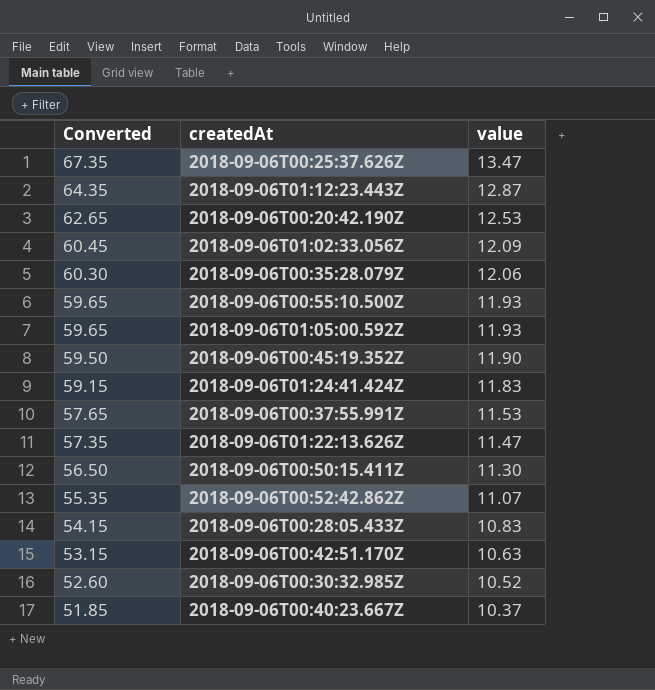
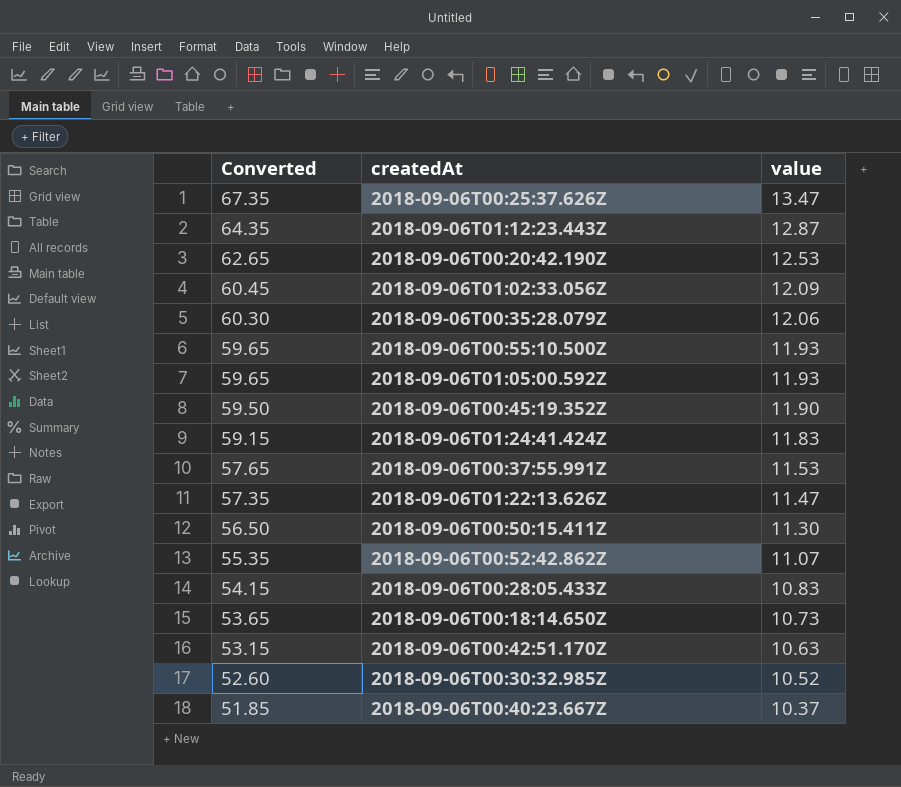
row 2018-09-06T00:18:14.650Z: none -> 53.65 | 10.73

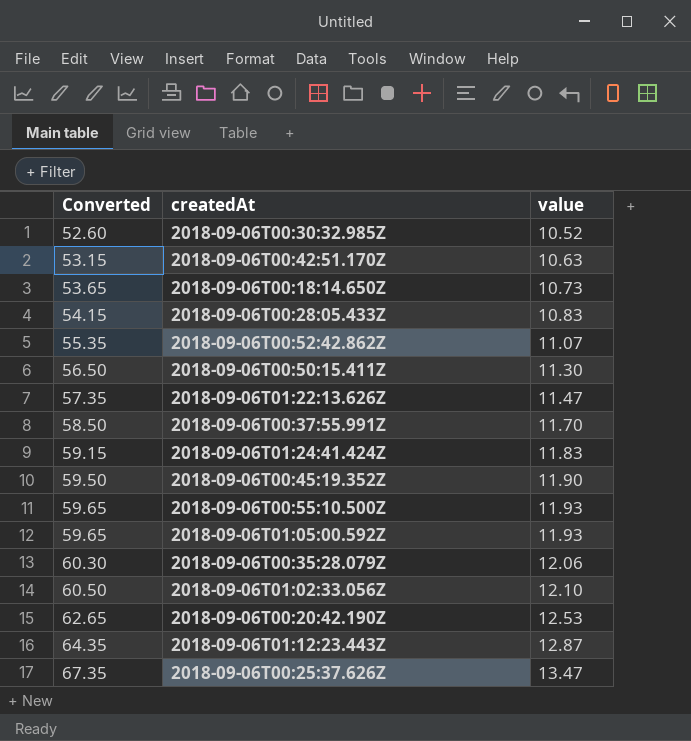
row order: Converted descending -> Converted ascending
row 2018-09-06T00:40:23.667Z: 51.85 | 10.37 -> none
2018-09-06T00:37:55.991Z | Converted: 57.65 -> 58.50
2018-09-06T00:37:55.991Z | value: 11.53 -> 11.70
2018-09-06T01:02:33.056Z | Converted: 60.45 -> 60.50
2018-09-06T01:02:33.056Z | value: 12.09 -> 12.10

